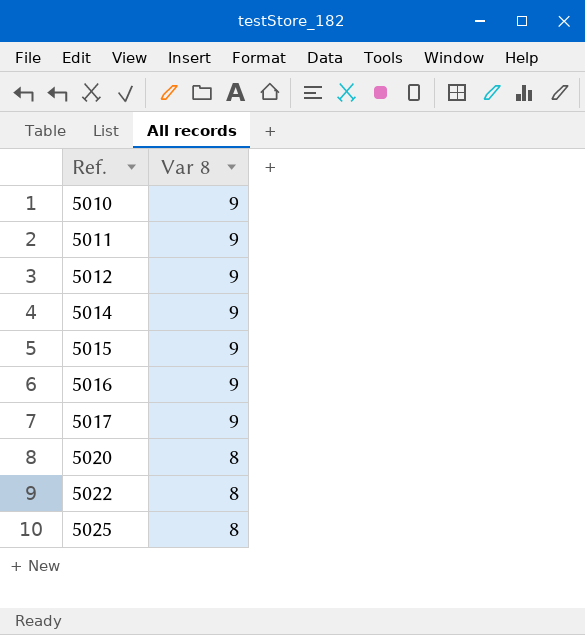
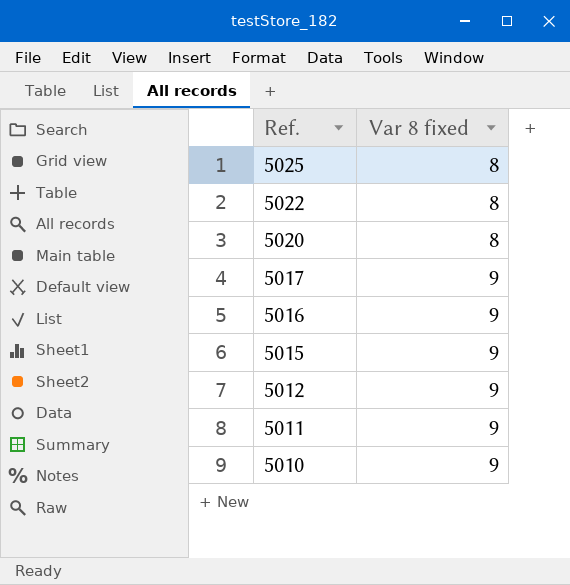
row order: Ref. ascending -> Ref. descending
column name: Var 8 -> Var 8 fixed
row 5014: 9 -> none

